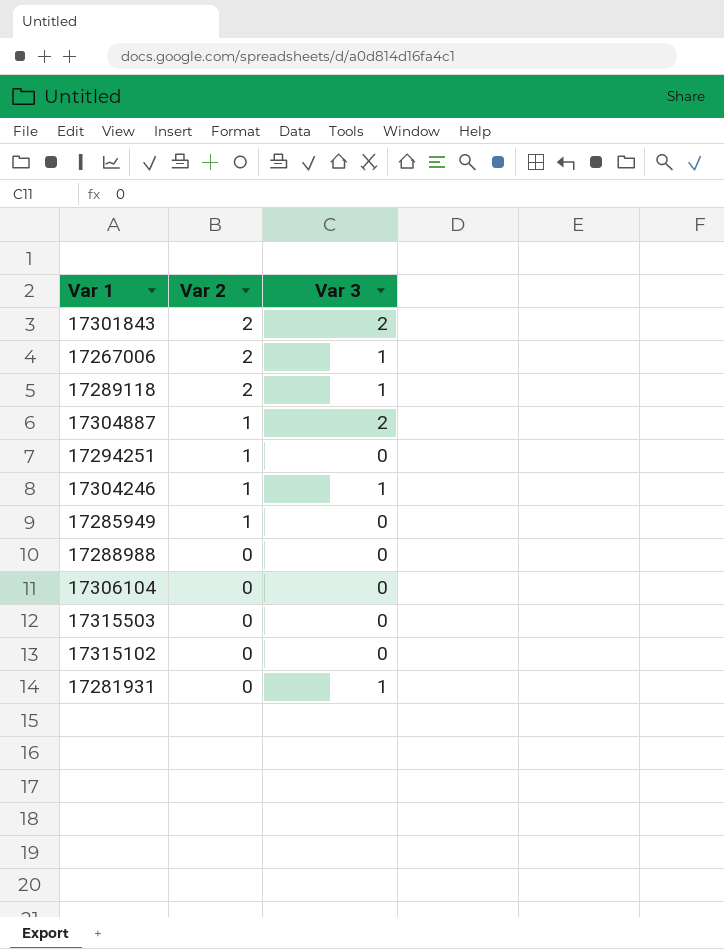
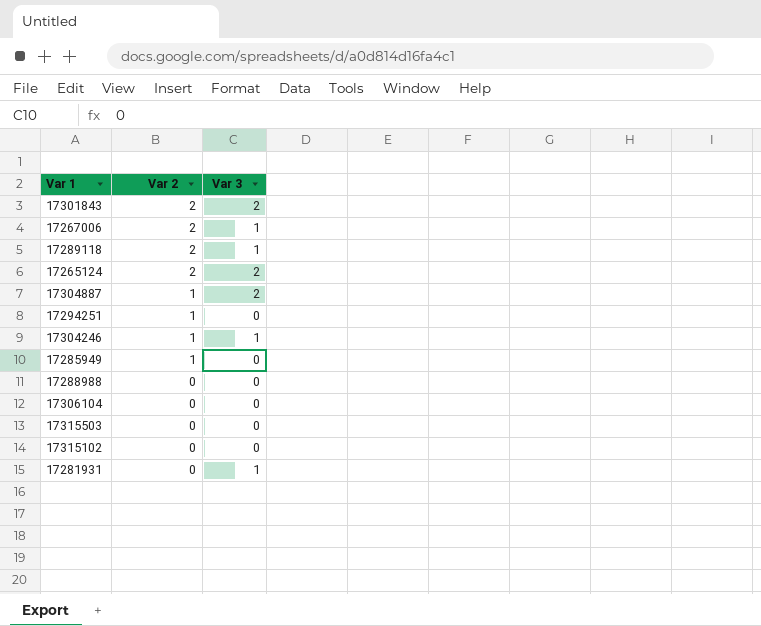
row 17265124: none -> 2 | 2

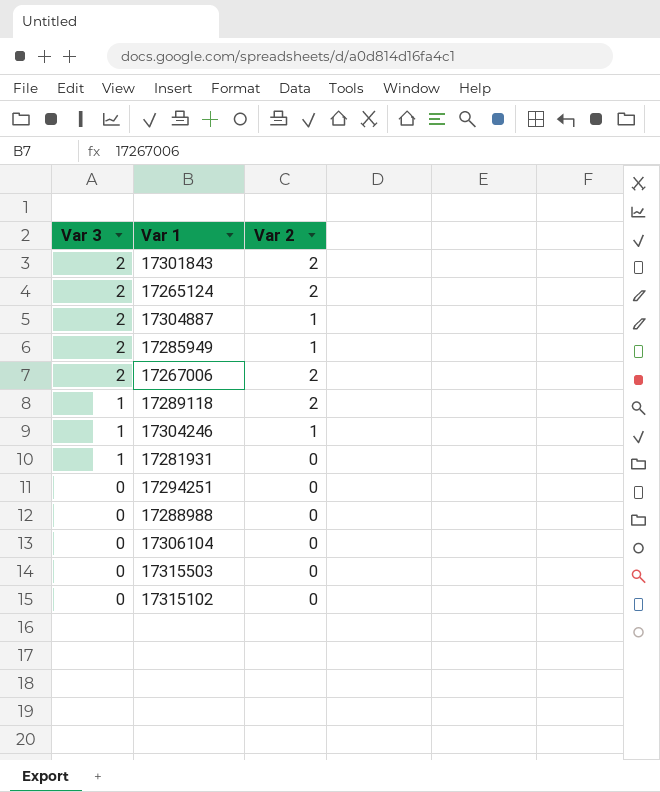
row order: Var 2 descending -> Var 3 descending
column Var 3 | position: 3 -> 1
17285949 | Var 3: 0 -> 2
17267006 | Var 3: 1 -> 2
17294251 | Var 2: 1 -> 0

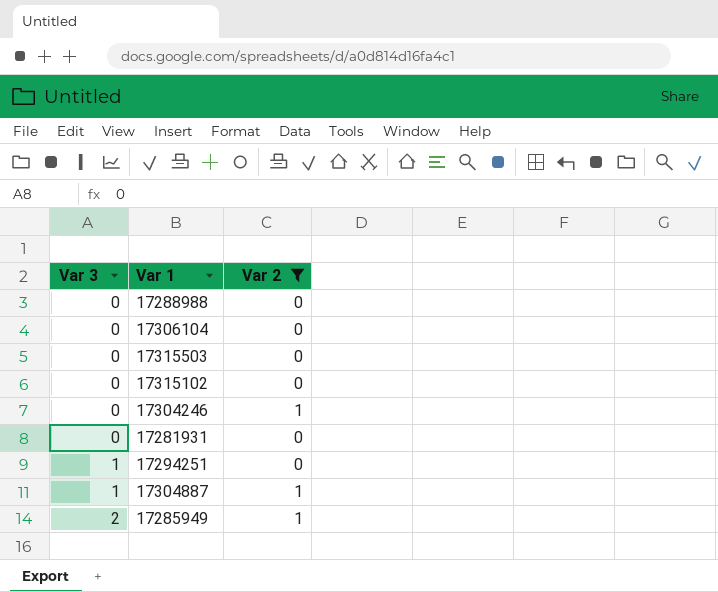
filter: none -> Var 2 != 2
row order: Var 3 descending -> Var 3 ascending
17304246 | Var 3: 1 -> 0
17281931 | Var 3: 1 -> 0
17294251 | Var 3: 0 -> 1
17304887 | Var 3: 2 -> 1

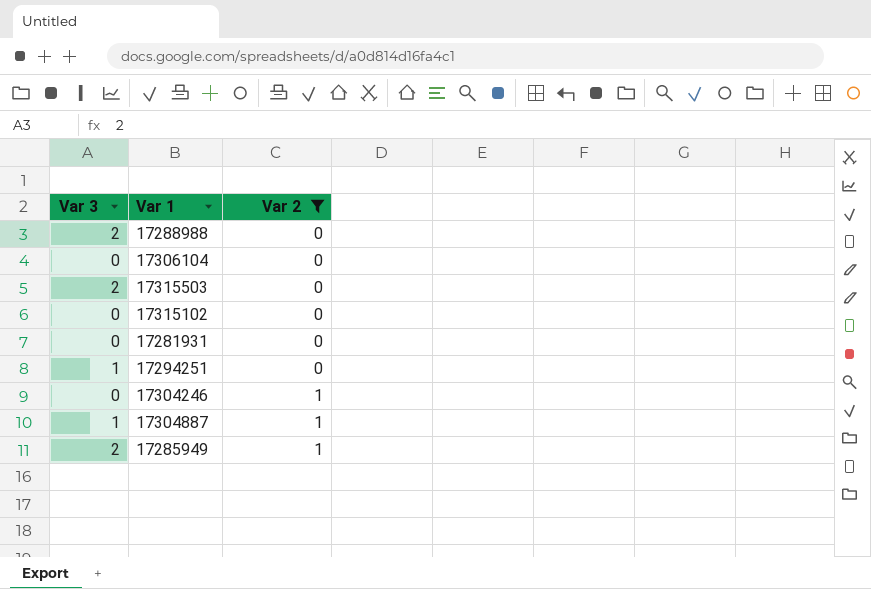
row order: Var 3 ascending -> Var 2 ascending
17288988 | Var 3: 0 -> 2
17315503 | Var 3: 0 -> 2

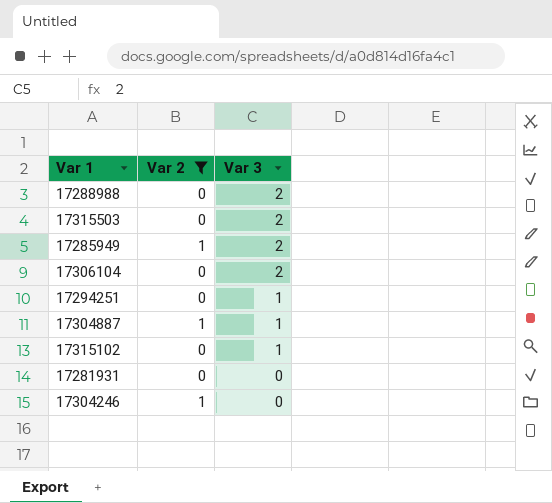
row order: Var 2 ascending -> Var 3 descending
column Var 3 | position: 1 -> 3
17306104 | Var 3: 0 -> 2
17315102 | Var 3: 0 -> 1

